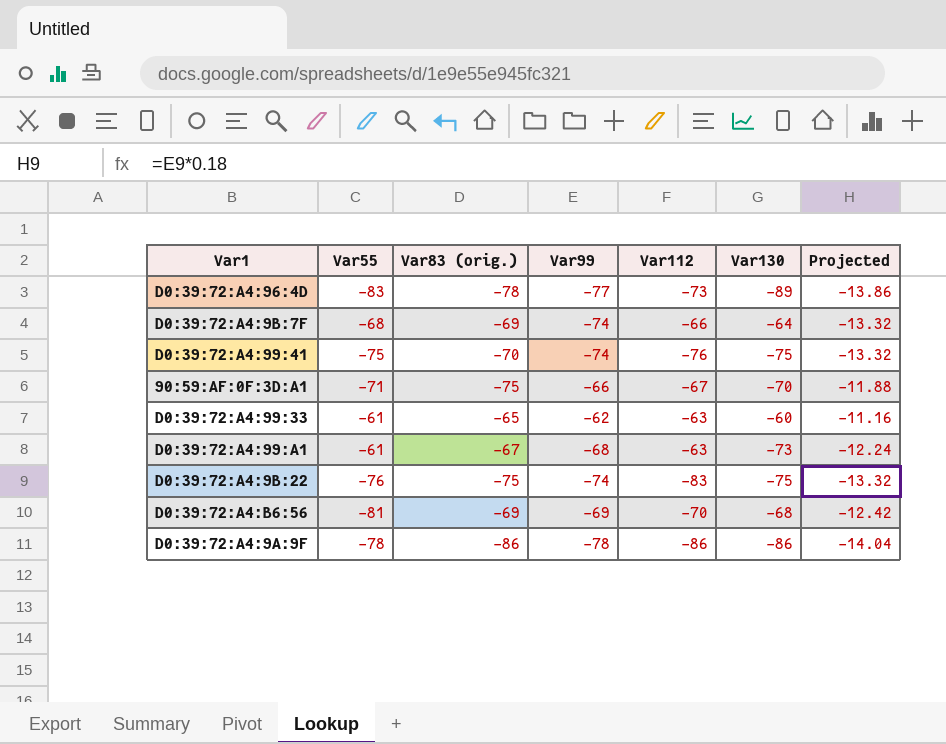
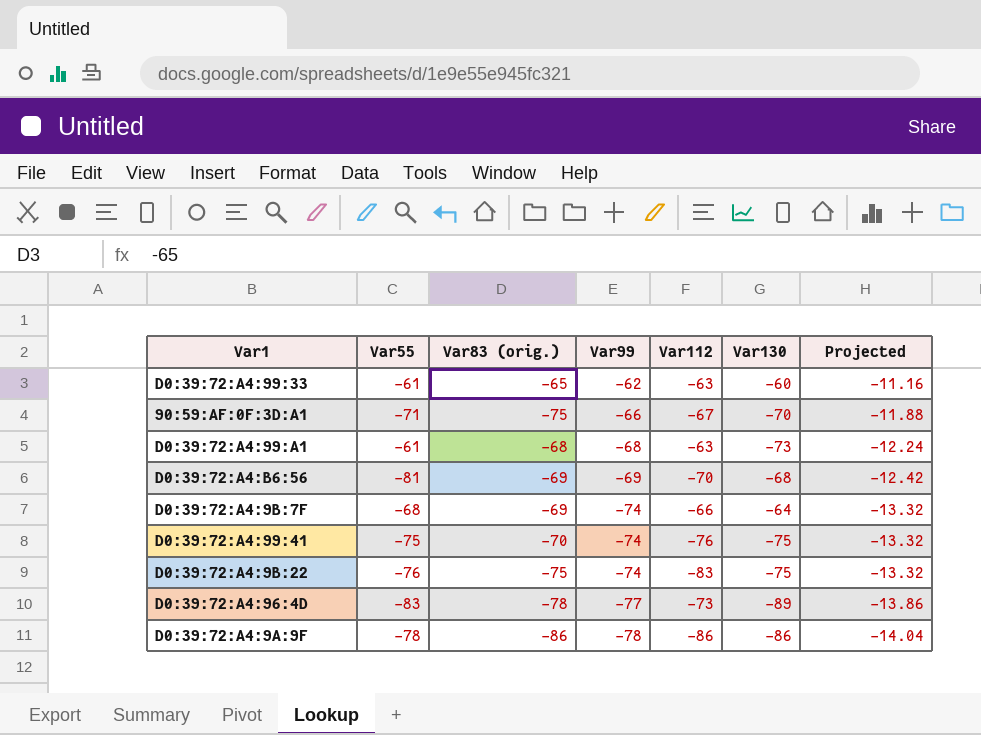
row order: none -> Var99 descending
D0:39:72:A4:99:A1 | Var83 (orig.): -67 -> -68

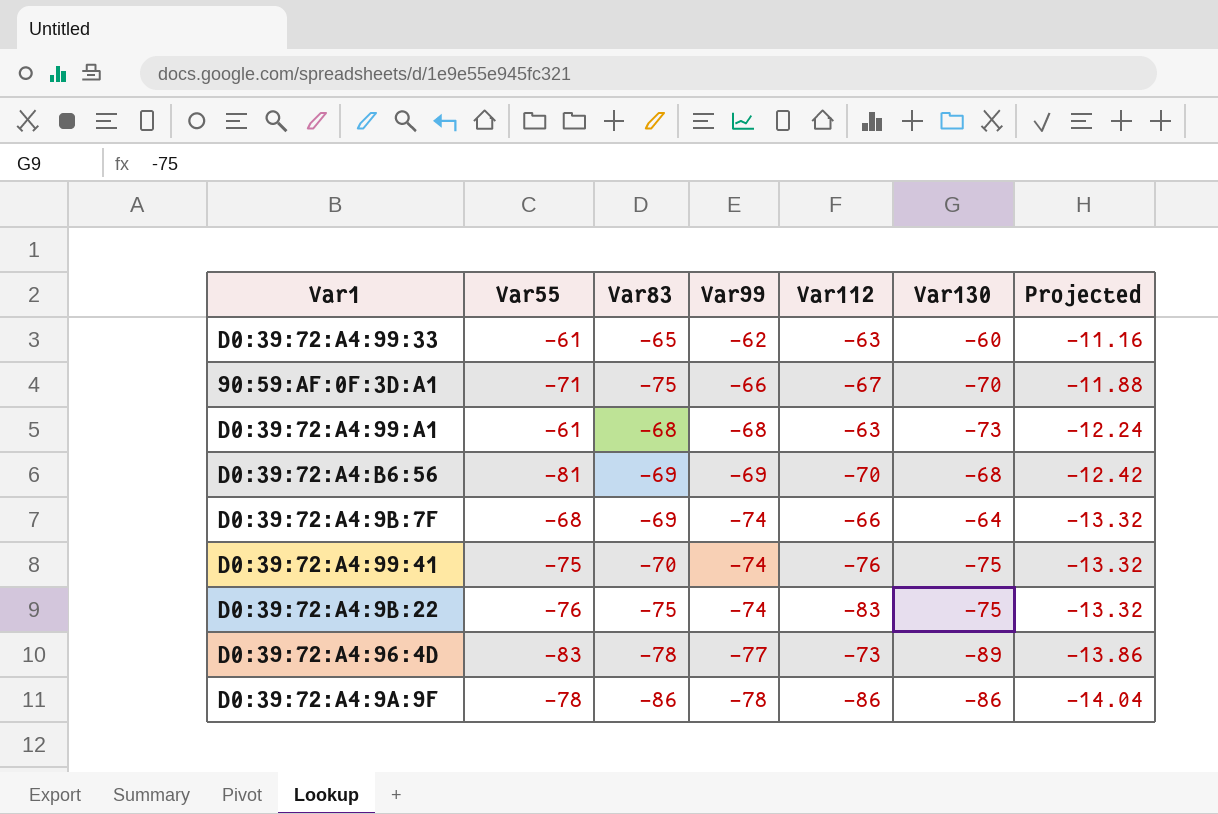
column name: Var83 (orig.) -> Var83

